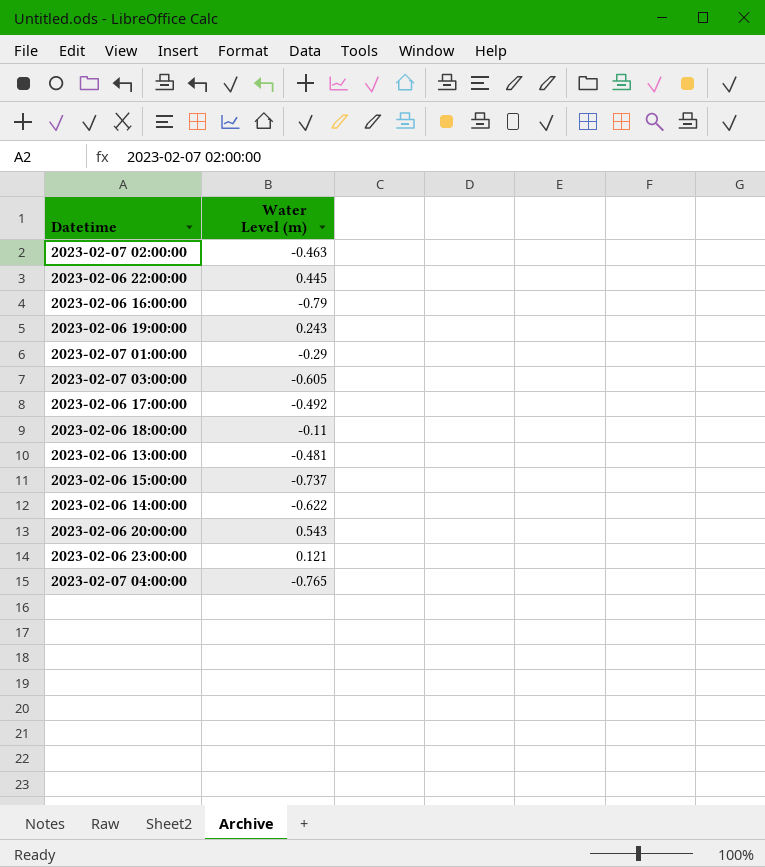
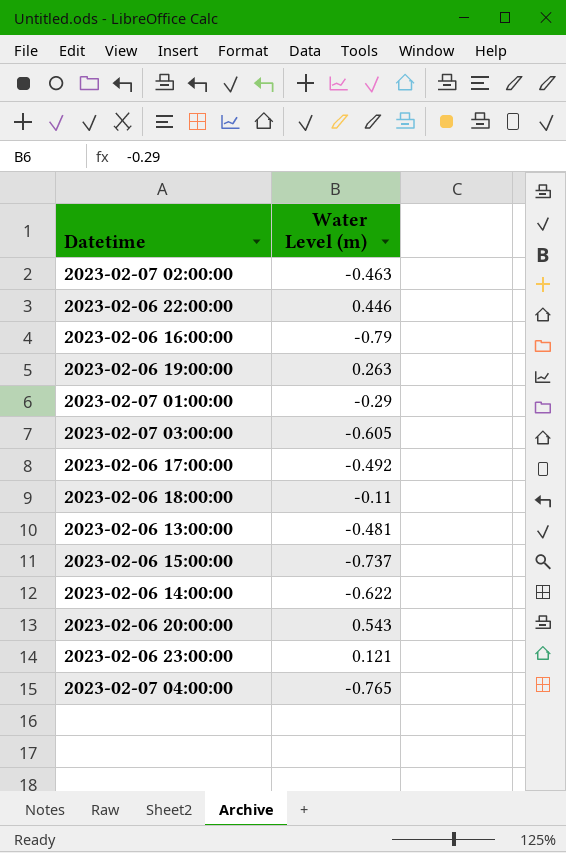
2023-02-06 22:00:00 | Water Level (m): 0.445 -> 0.446
2023-02-06 19:00:00 | Water Level (m): 0.243 -> 0.263

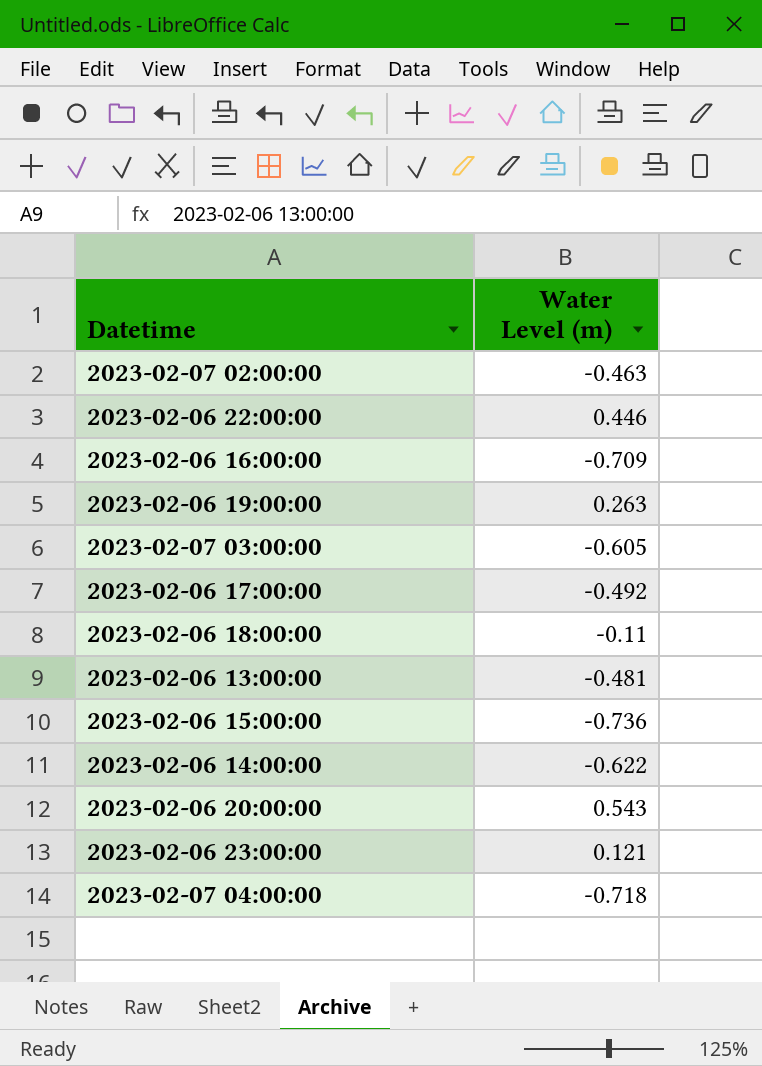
row 2023-02-07 01:00:00: -0.29 -> none
2023-02-06 16:00:00 | Water Level (m): -0.79 -> -0.709
2023-02-06 15:00:00 | Water Level (m): -0.737 -> -0.736
2023-02-07 04:00:00 | Water Level (m): -0.765 -> -0.718

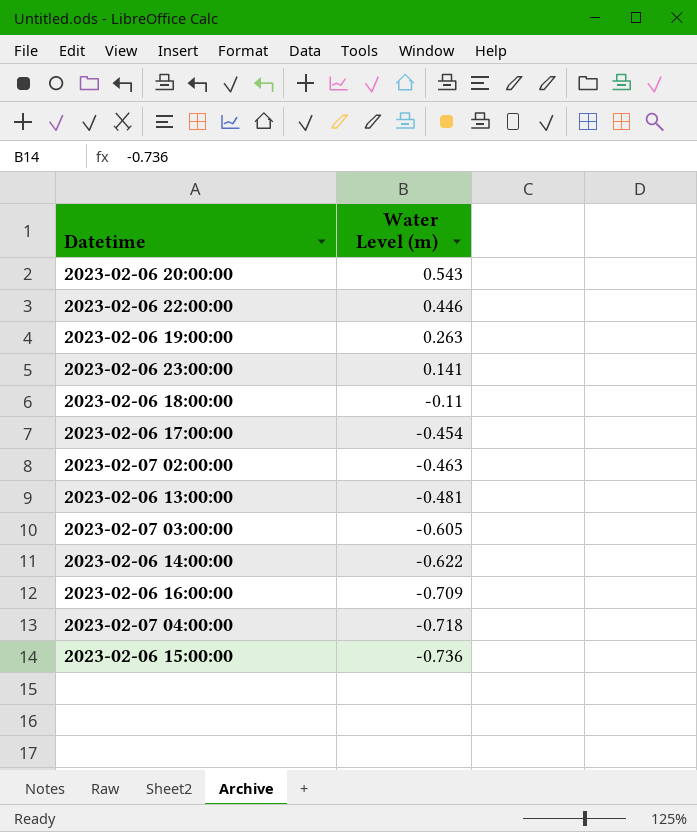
row order: none -> Water Level (m) descending
2023-02-06 23:00:00 | Water Level (m): 0.121 -> 0.141
2023-02-06 17:00:00 | Water Level (m): -0.492 -> -0.454

